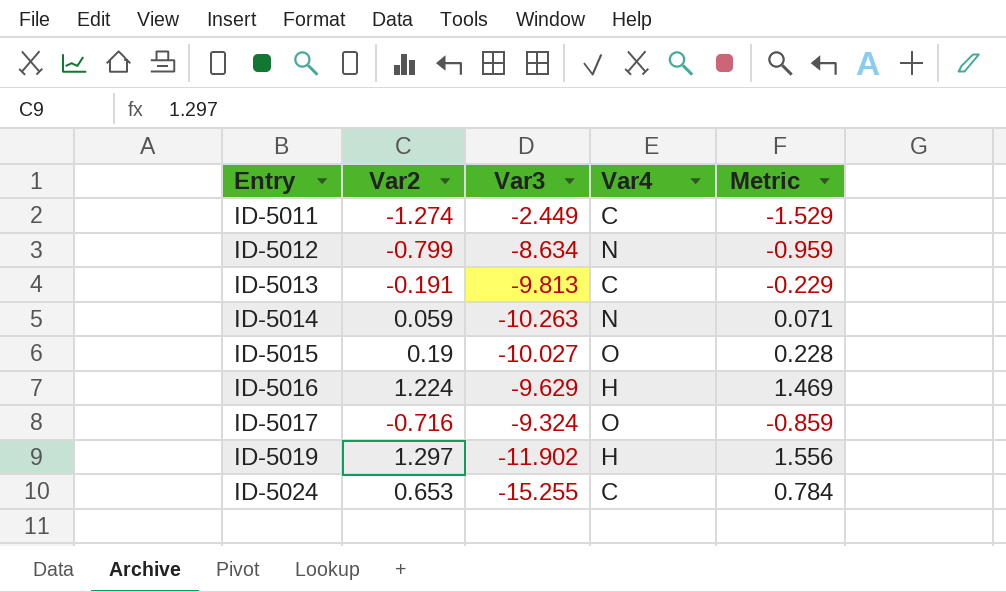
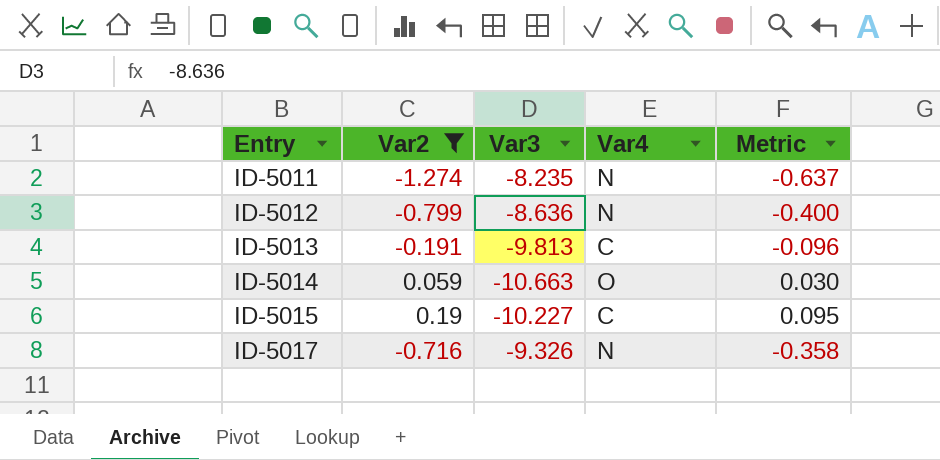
filter: none -> Var2 <= 0.19
column Metric | formula: [Var2] * 1.2 -> [Var2] * 0.5
ID-5011 | Var3: -2.449 -> -8.235
ID-5011 | Var4: C -> N
ID-5012 | Var3: -8.634 -> -8.636
ID-5014 | Var3: -10.263 -> -10.663
ID-5014 | Var4: N -> O
ID-5015 | Var3: -10.027 -> -10.227
ID-5015 | Var4: O -> C
ID-5017 | Var3: -9.324 -> -9.326
ID-5017 | Var4: O -> N

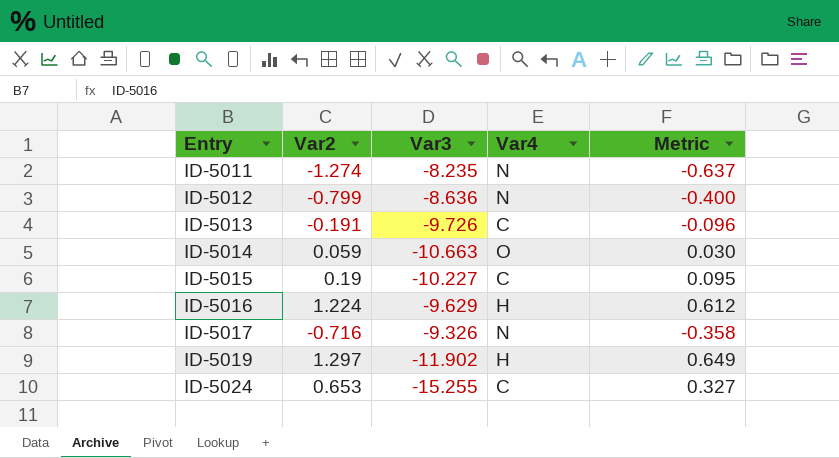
filter: Var2 <= 0.19 -> none
ID-5013 | Var3: -9.813 -> -9.726

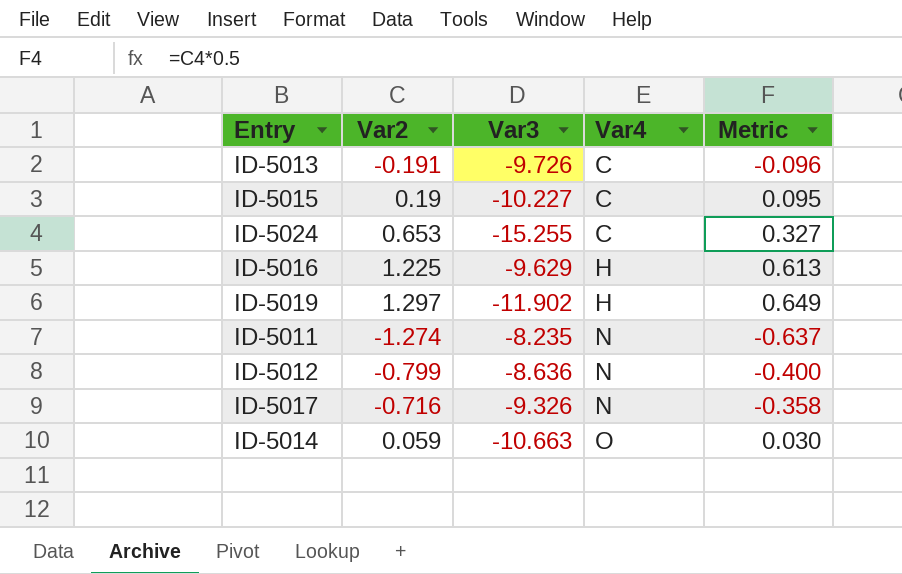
row order: Entry ascending -> Var4 ascending
ID-5016 | Var2: 1.224 -> 1.225
ID-5016 | Metric: 0.612 -> 0.613

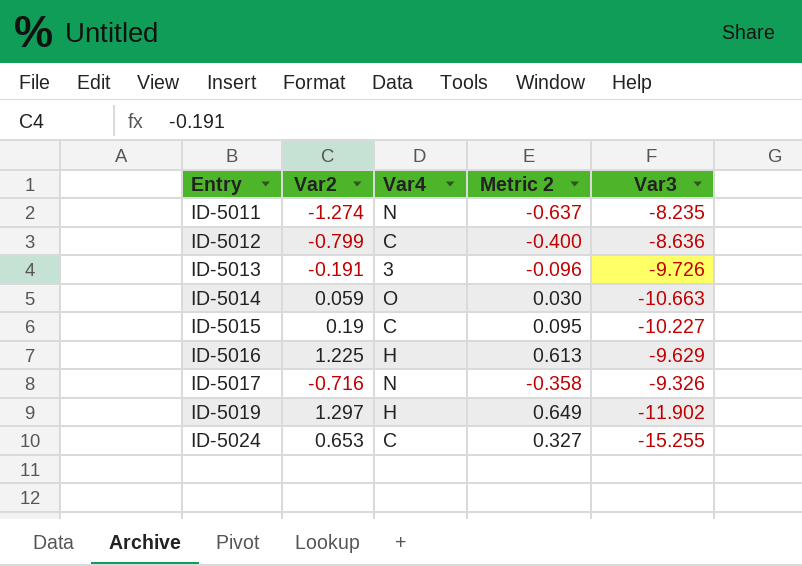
row order: Var4 ascending -> Entry ascending
column name: Metric -> Metric 2
column Var3 | position: 3 -> 5
ID-5012 | Var4: N -> C
ID-5013 | Var4: C -> 3

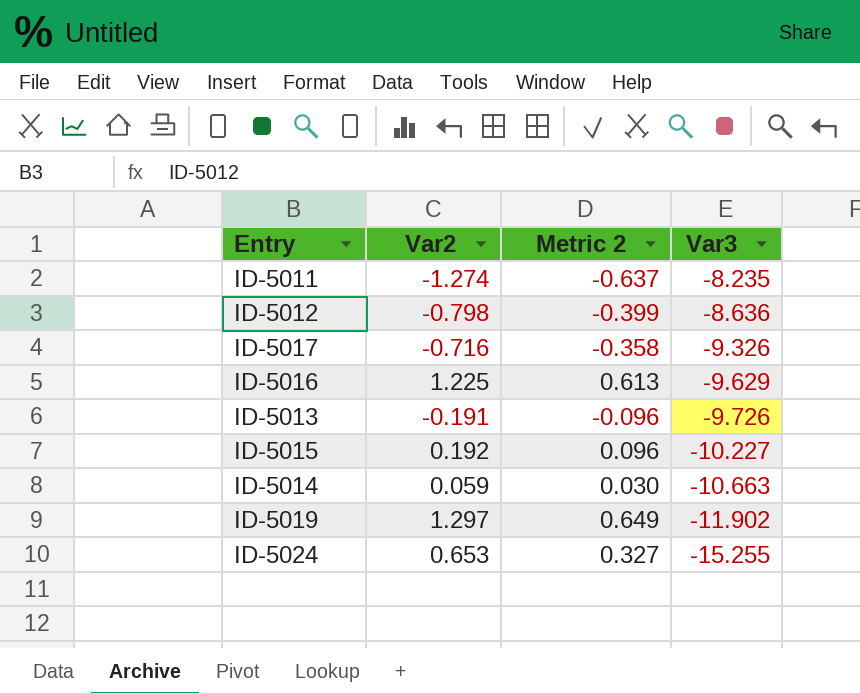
row order: Entry ascending -> Var3 descending
column Var4 | position: 3 -> none
ID-5012 | Var2: -0.799 -> -0.798
ID-5012 | Metric 2: -0.400 -> -0.399
ID-5015 | Var2: 0.19 -> 0.192
ID-5015 | Metric 2: 0.095 -> 0.096

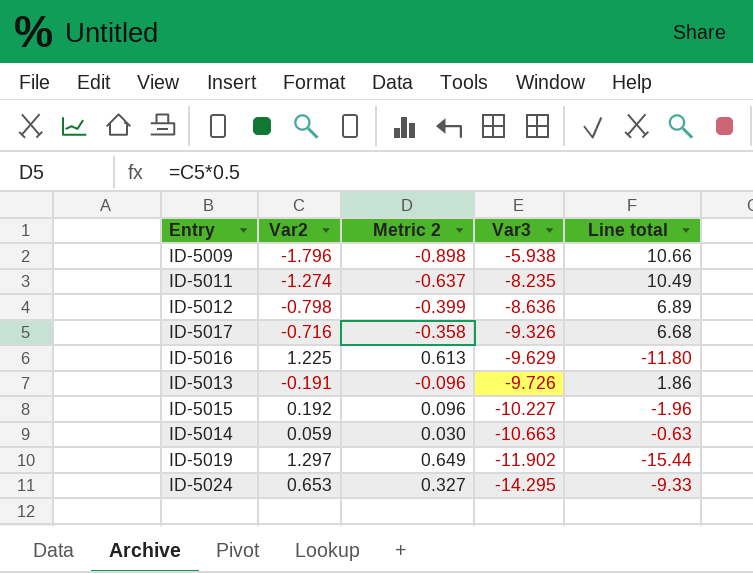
column Line total | formula: none -> [Var2] * [Var3]
row ID-5009: none -> -1.796 | -0.898 | -5.938 | 10.66
ID-5024 | Var3: -15.255 -> -14.295

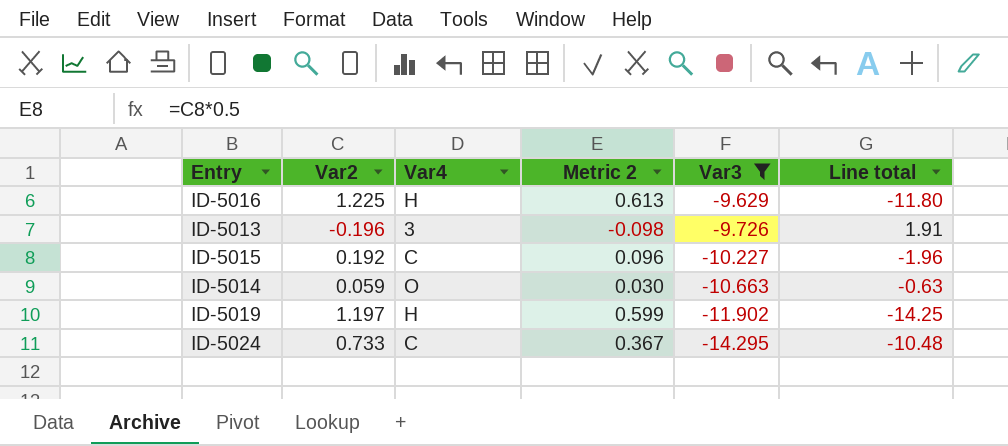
filter: none -> Var3 <= -9.629
column Var4 | position: none -> 3
ID-5013 | Var2: -0.191 -> -0.196
ID-5013 | Metric 2: -0.096 -> -0.098
ID-5013 | Line total: 1.86 -> 1.91
ID-5019 | Var2: 1.297 -> 1.197
ID-5019 | Metric 2: 0.649 -> 0.599
ID-5019 | Line total: -15.44 -> -14.25
ID-5024 | Var2: 0.653 -> 0.733
ID-5024 | Metric 2: 0.327 -> 0.367
ID-5024 | Line total: -9.33 -> -10.48

